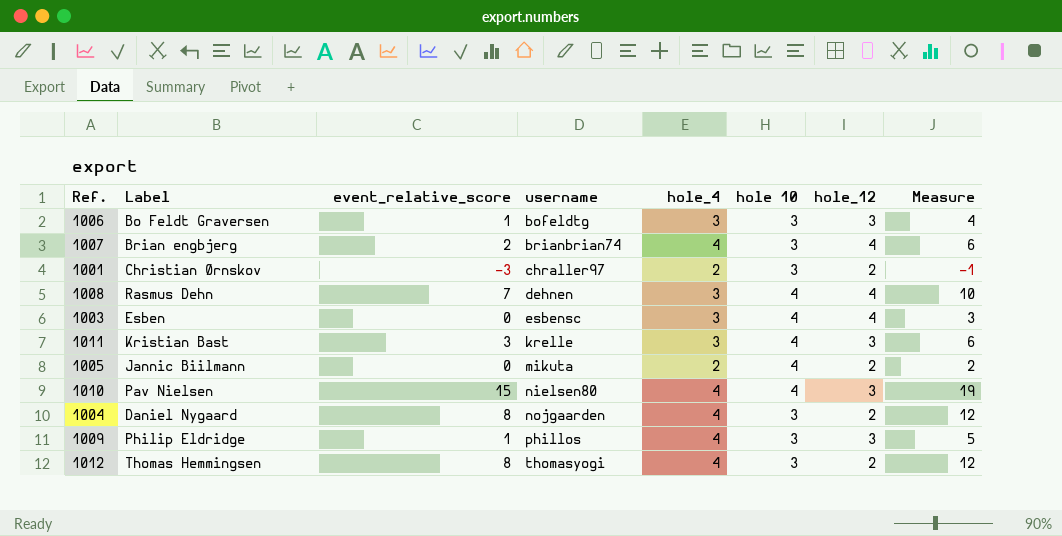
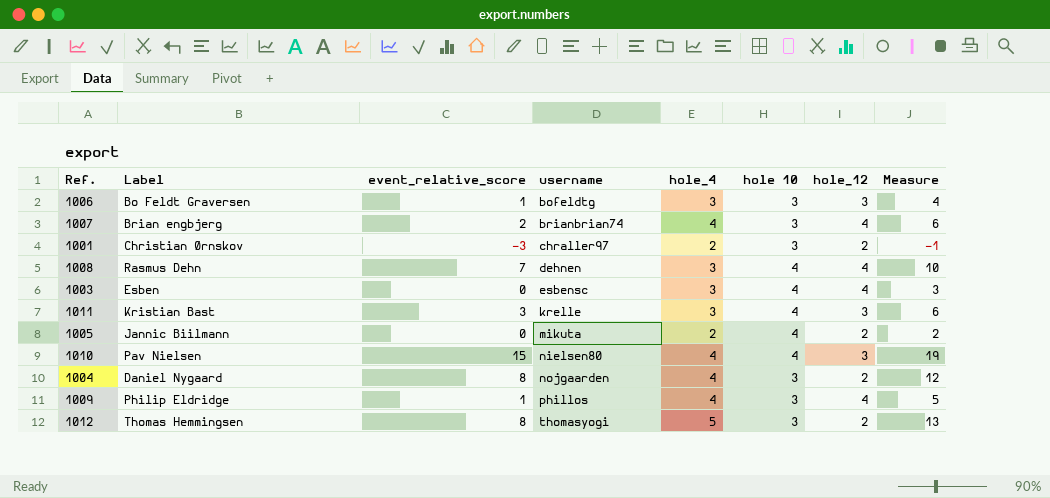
1009 | hole_12: 3 -> 4
1012 | hole_4: 4 -> 5
1012 | Measure: 12 -> 13

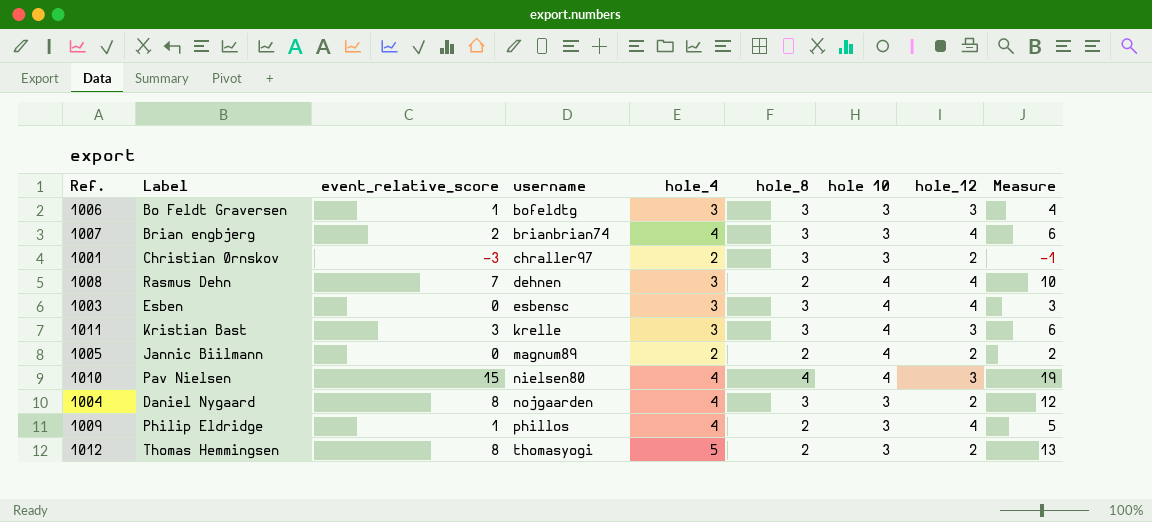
column hole_8 | position: none -> 6
1005 | username: mikuta -> magnum89

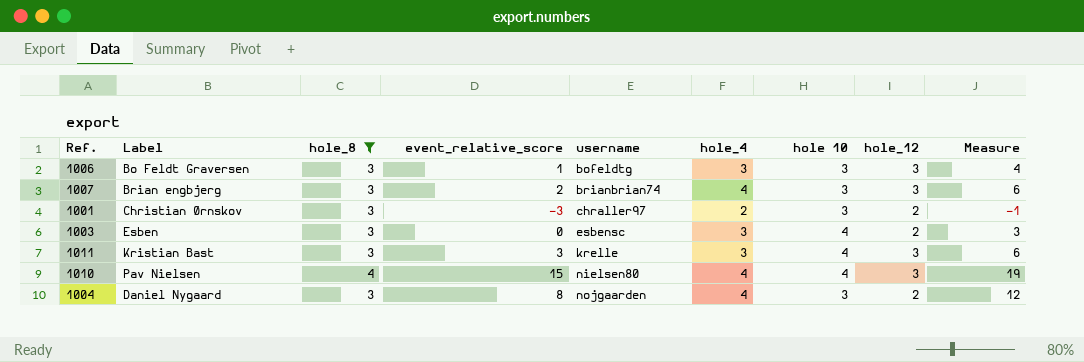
filter: none -> hole_8 != 2
column hole_8 | position: 6 -> 3
1007 | hole_12: 4 -> 3
1003 | hole_12: 4 -> 2

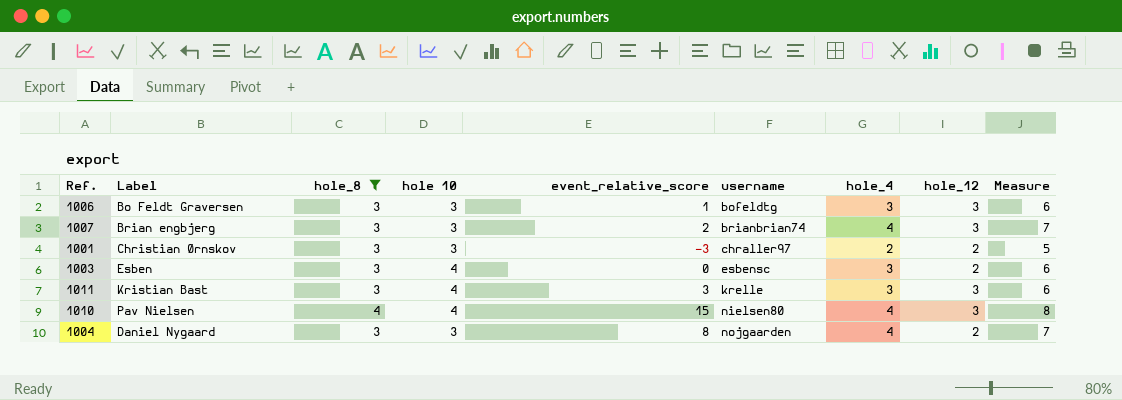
column hole 10 | position: 7 -> 4
column Measure | formula: [event_relative_score] + [hole_4] -> [hole_8] + [hole_4]

